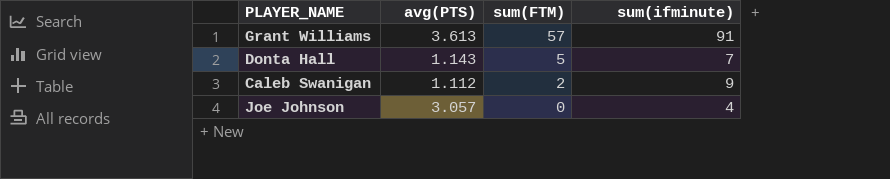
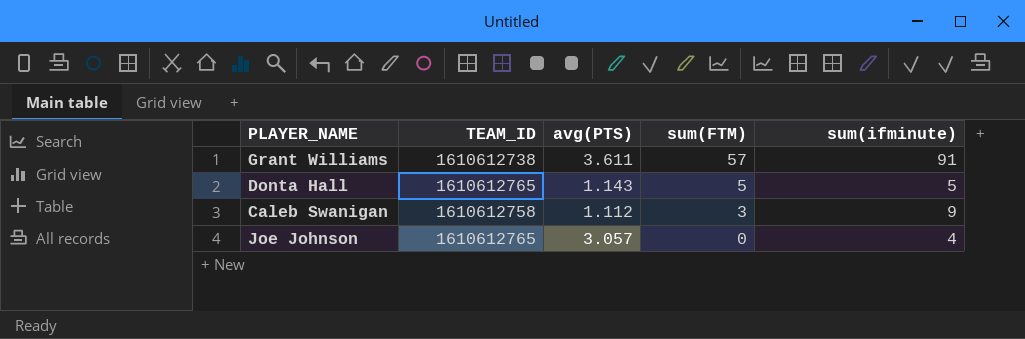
column TEAM_ID | position: none -> 2
Grant Williams | avg(PTS): 3.613 -> 3.611
Donta Hall | sum(ifminute): 7 -> 5
Caleb Swanigan | sum(FTM): 2 -> 3

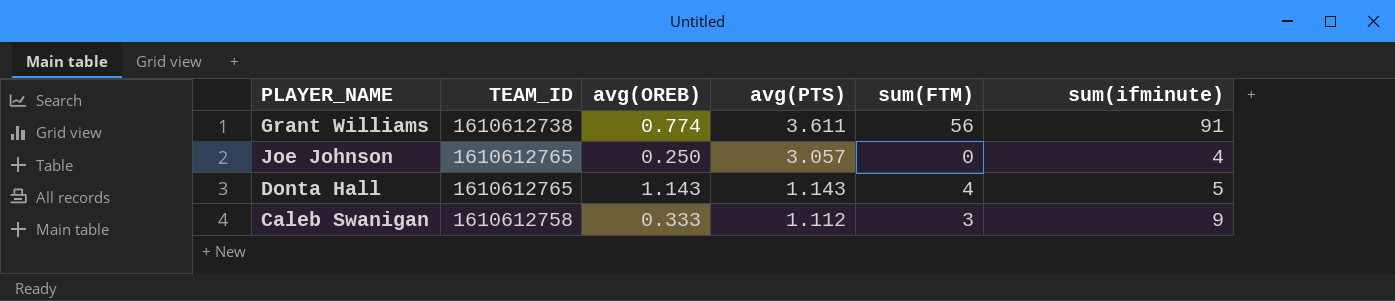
row order: sum(FTM) descending -> avg(PTS) descending
column avg(OREB) | position: none -> 3
Grant Williams | sum(FTM): 57 -> 56
Donta Hall | sum(FTM): 5 -> 4

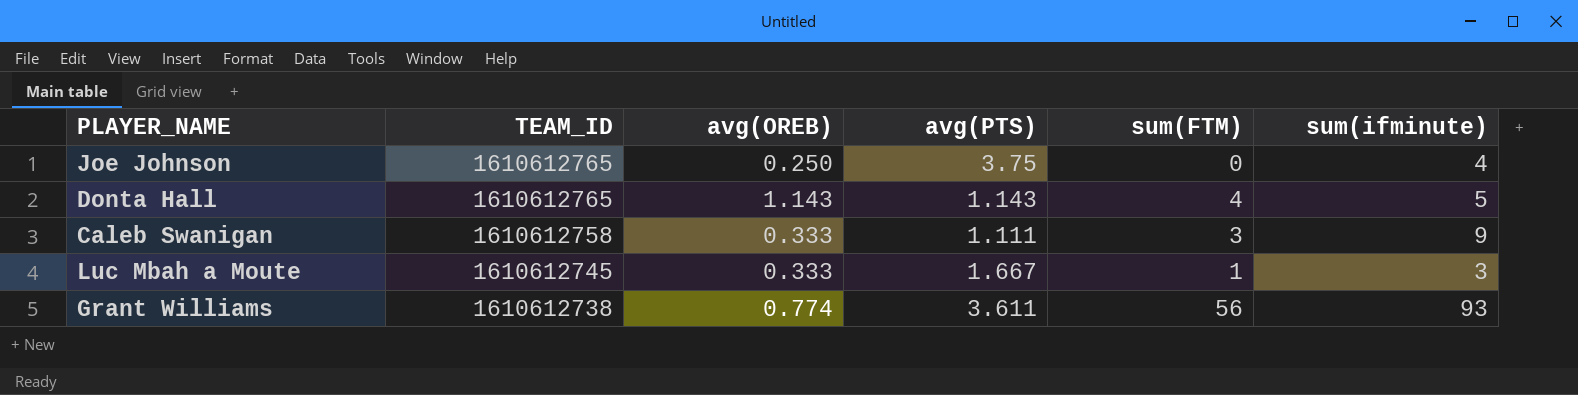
row order: avg(PTS) descending -> TEAM_ID descending
Joe Johnson | avg(PTS): 3.057 -> 3.75
Caleb Swanigan | avg(PTS): 1.112 -> 1.111
row Luc Mbah a Moute: none -> 1610612745 | 0.333 | 1.667 | 1 | 3
Grant Williams | sum(ifminute): 91 -> 93

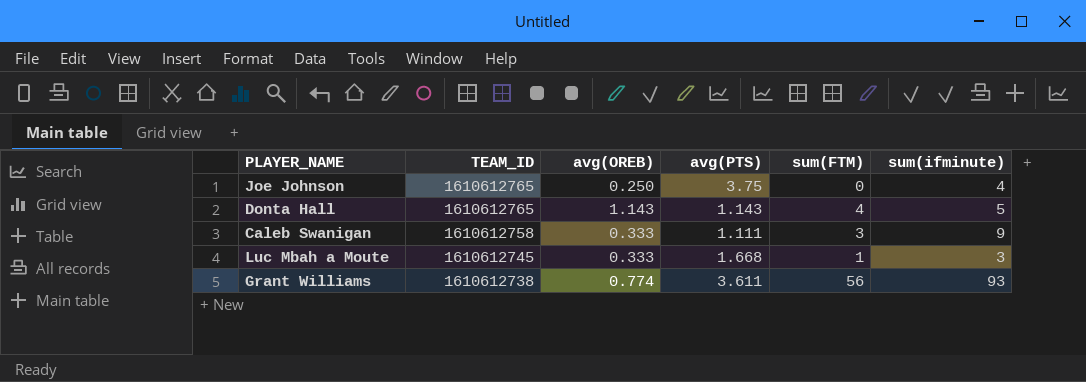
Luc Mbah a Moute | avg(PTS): 1.667 -> 1.668

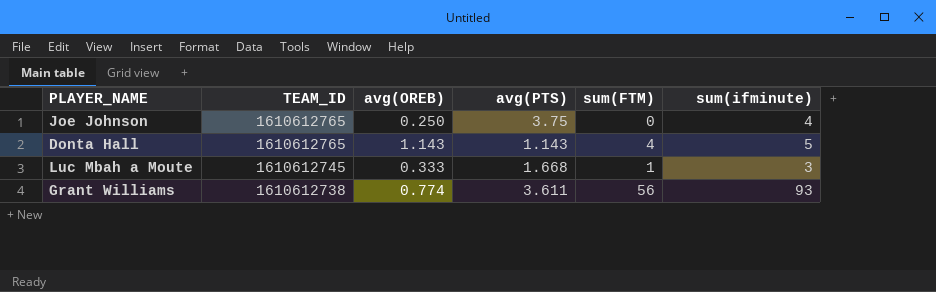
row Caleb Swanigan: 1610612758 | 0.333 | 1.111 | 3 | 9 -> none

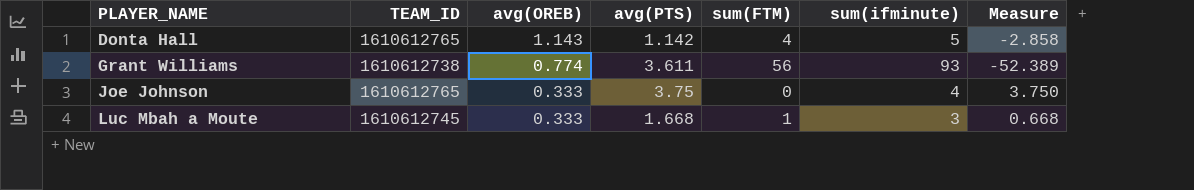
row order: TEAM_ID descending -> PLAYER_NAME ascending
column Measure | formula: none -> [avg(PTS)] - [sum(FTM)]
Donta Hall | avg(PTS): 1.143 -> 1.142
Joe Johnson | avg(OREB): 0.250 -> 0.333

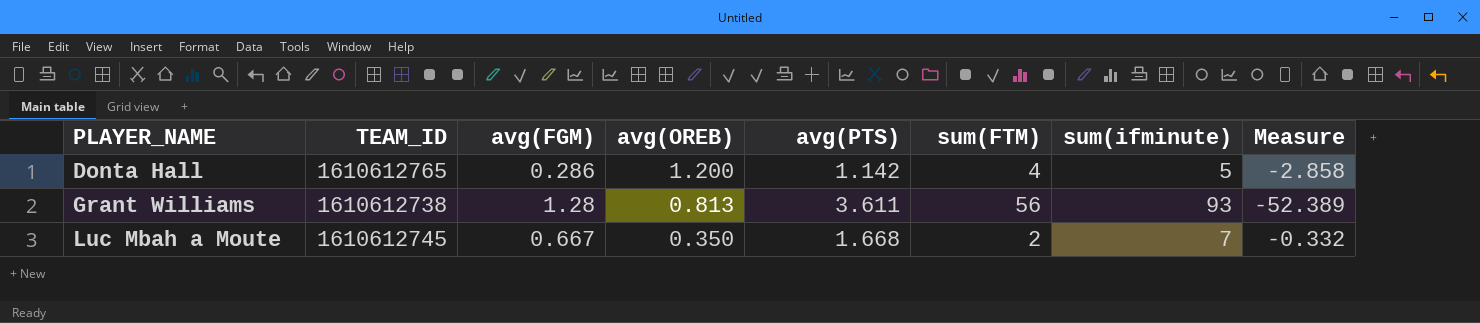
column avg(FGM) | position: none -> 3
row Joe Johnson: 1610612765 | 0.333 | 3.75 | 0 | 4 | 3.750 -> none
Donta Hall | avg(OREB): 1.143 -> 1.200
Grant Williams | avg(OREB): 0.774 -> 0.813
Luc Mbah a Moute | avg(OREB): 0.333 -> 0.350
Luc Mbah a Moute | sum(FTM): 1 -> 2
Luc Mbah a Moute | sum(ifminute): 3 -> 7
Luc Mbah a Moute | Measure: 0.668 -> -0.332

